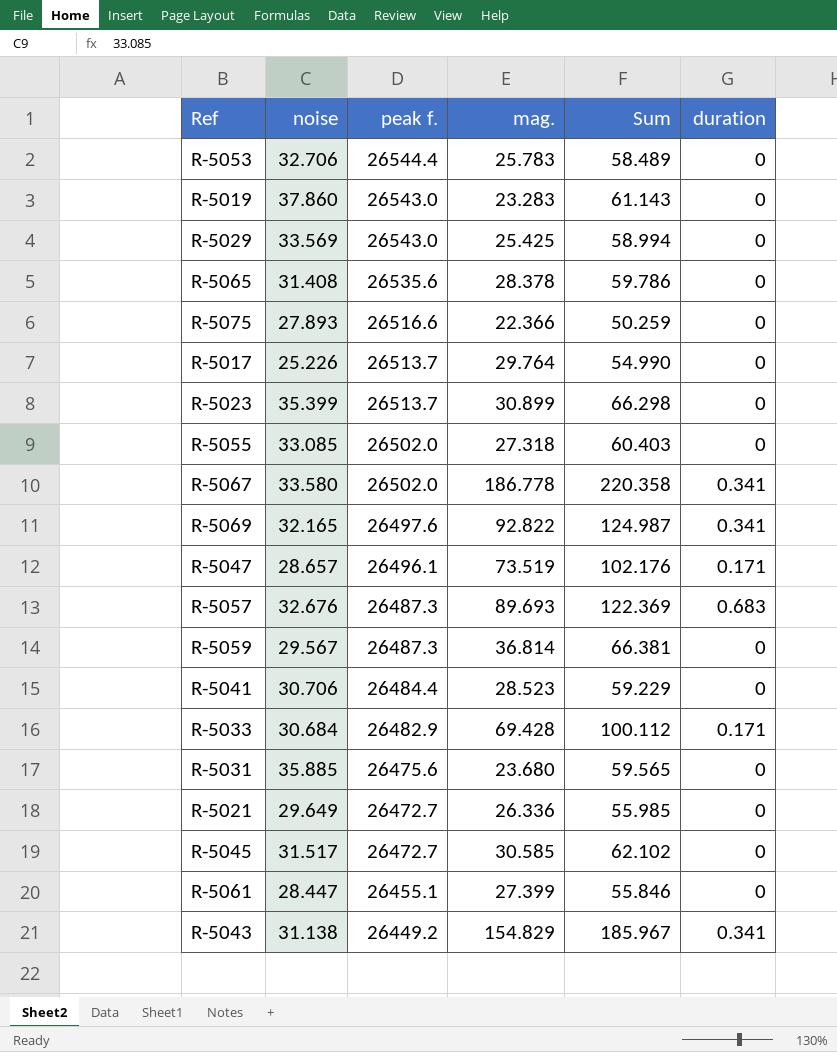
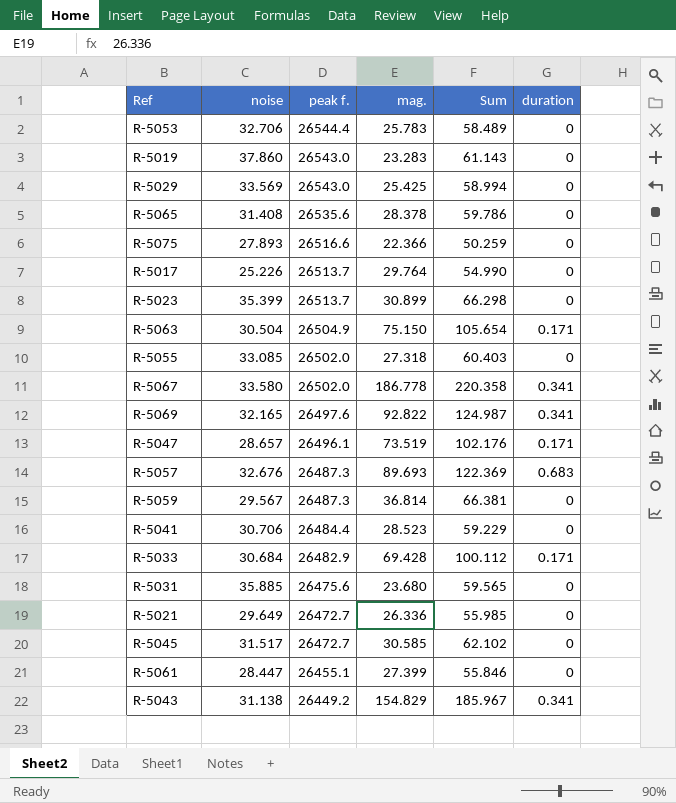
row R-5063: none -> 30.504 | 26504.9 | 75.150 | 105.654 | 0.171

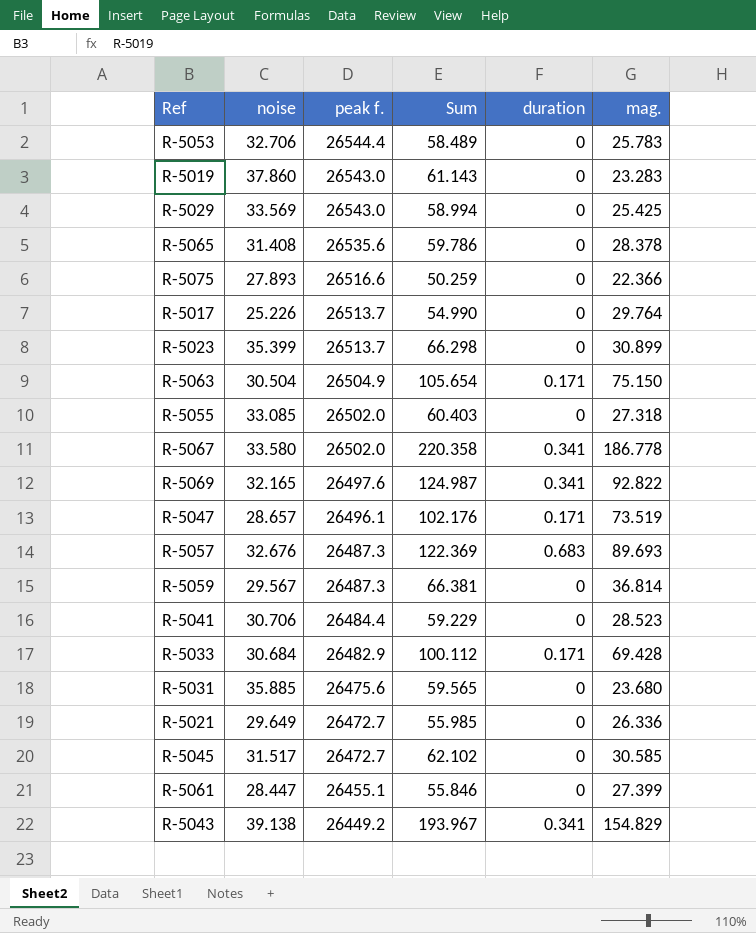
column mag. | position: 4 -> 6
R-5043 | noise: 31.138 -> 39.138
R-5043 | Sum: 185.967 -> 193.967

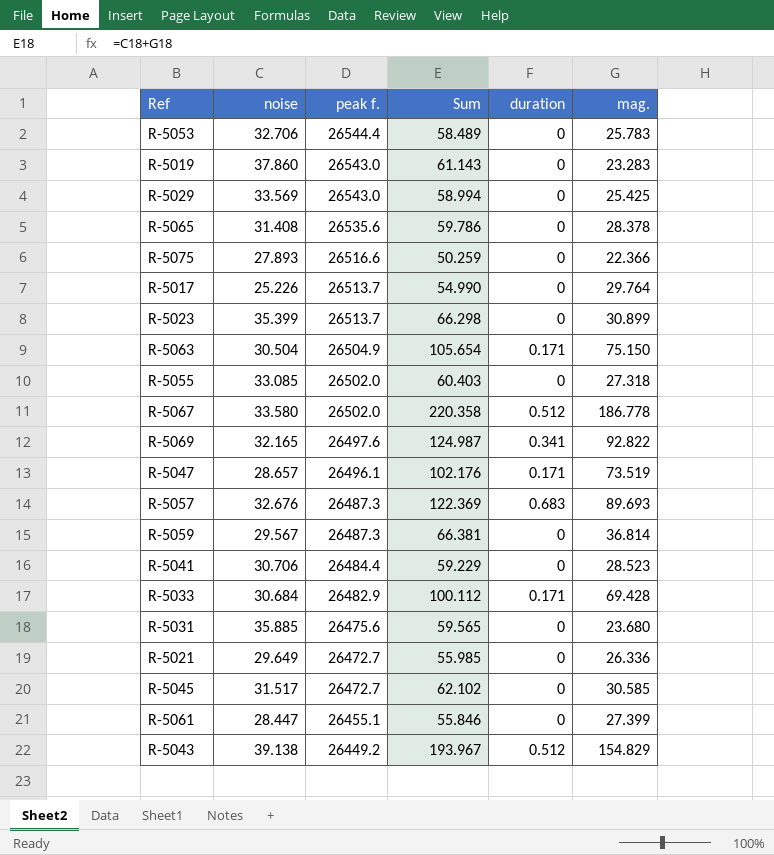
R-5067 | duration: 0.341 -> 0.512
R-5043 | duration: 0.341 -> 0.512

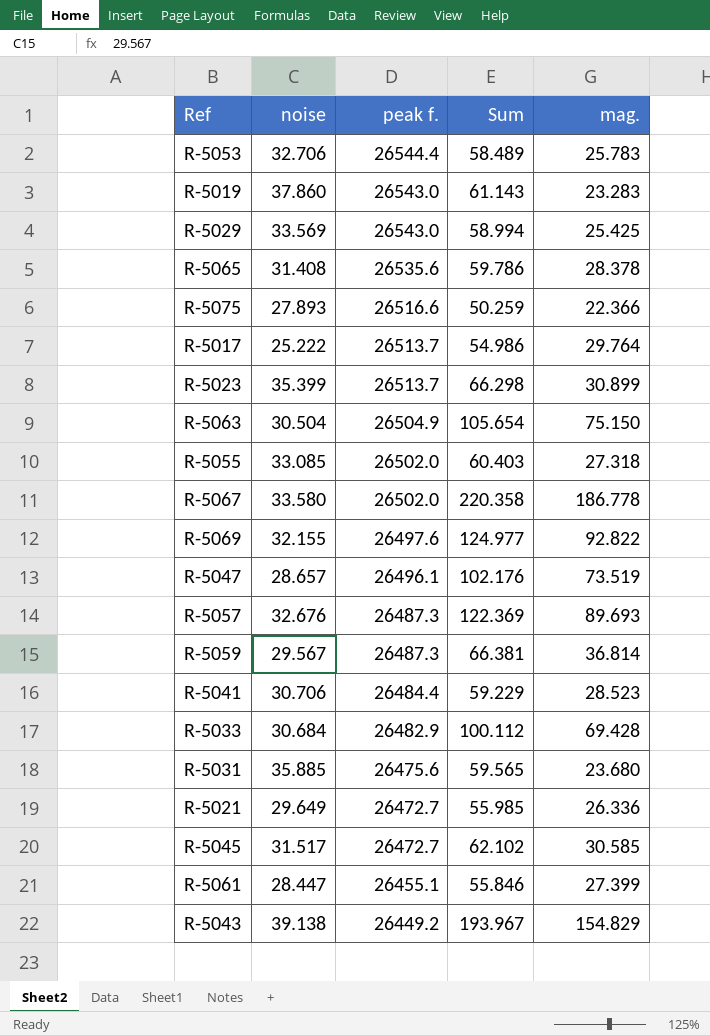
column duration | position: 5 -> none
R-5017 | noise: 25.226 -> 25.222
R-5017 | Sum: 54.990 -> 54.986
R-5069 | noise: 32.165 -> 32.155
R-5069 | Sum: 124.987 -> 124.977

